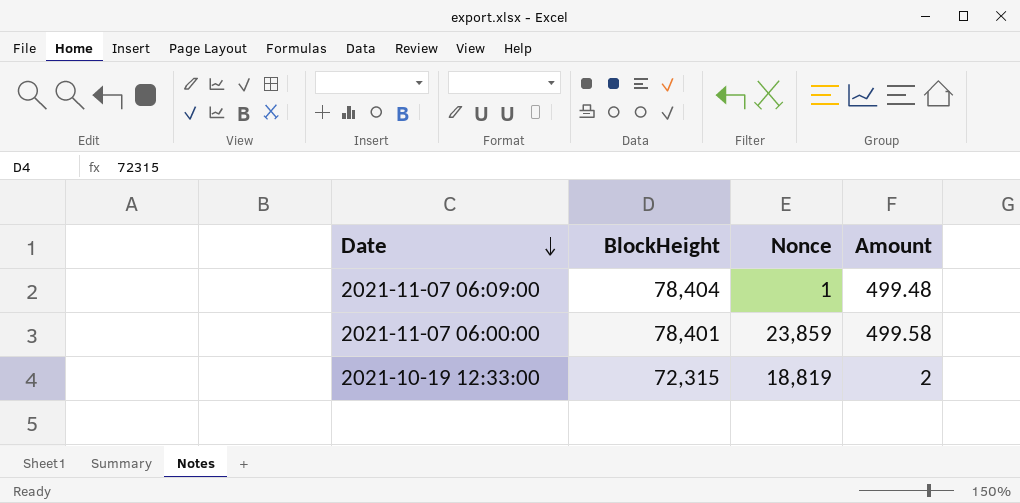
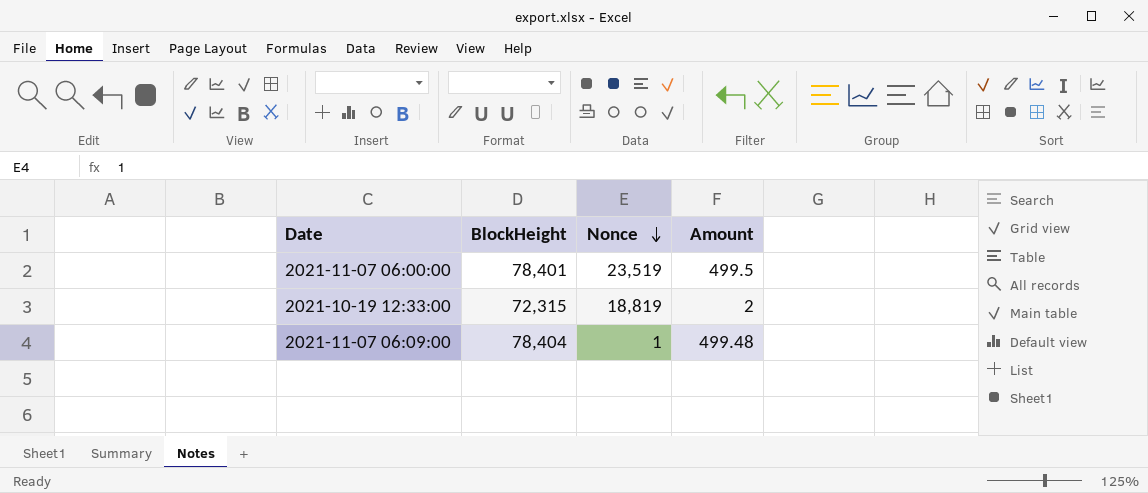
row order: Date descending -> Nonce descending
2021-11-07 06:00:00 | Nonce: 23,859 -> 23,519
2021-11-07 06:00:00 | Amount: 499.58 -> 499.5

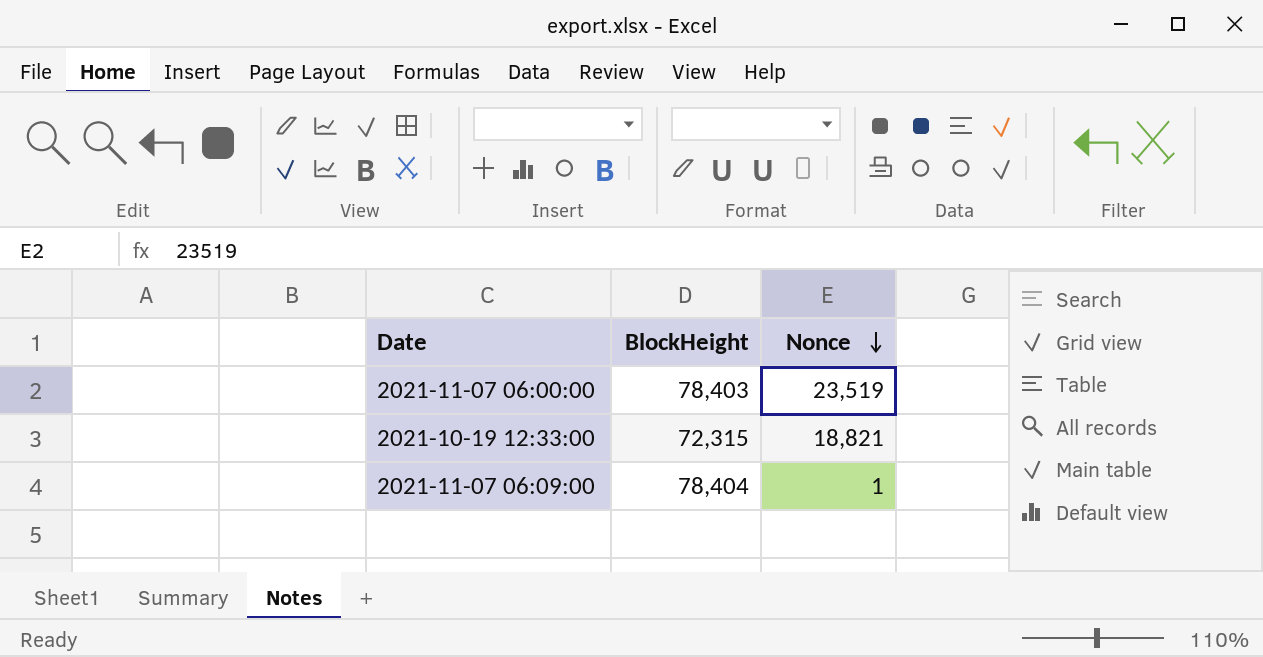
column Amount | position: 4 -> none
2021-11-07 06:00:00 | BlockHeight: 78,401 -> 78,403
2021-10-19 12:33:00 | Nonce: 18,819 -> 18,821

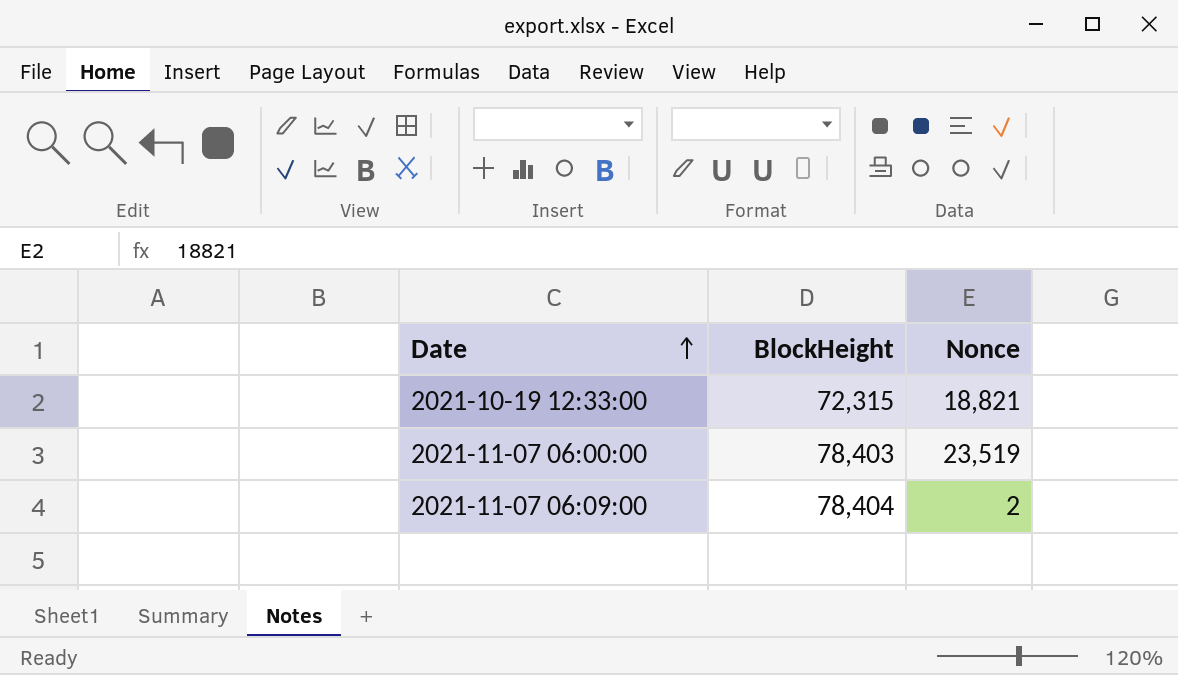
row order: Nonce descending -> Date ascending
2021-11-07 06:09:00 | Nonce: 1 -> 2

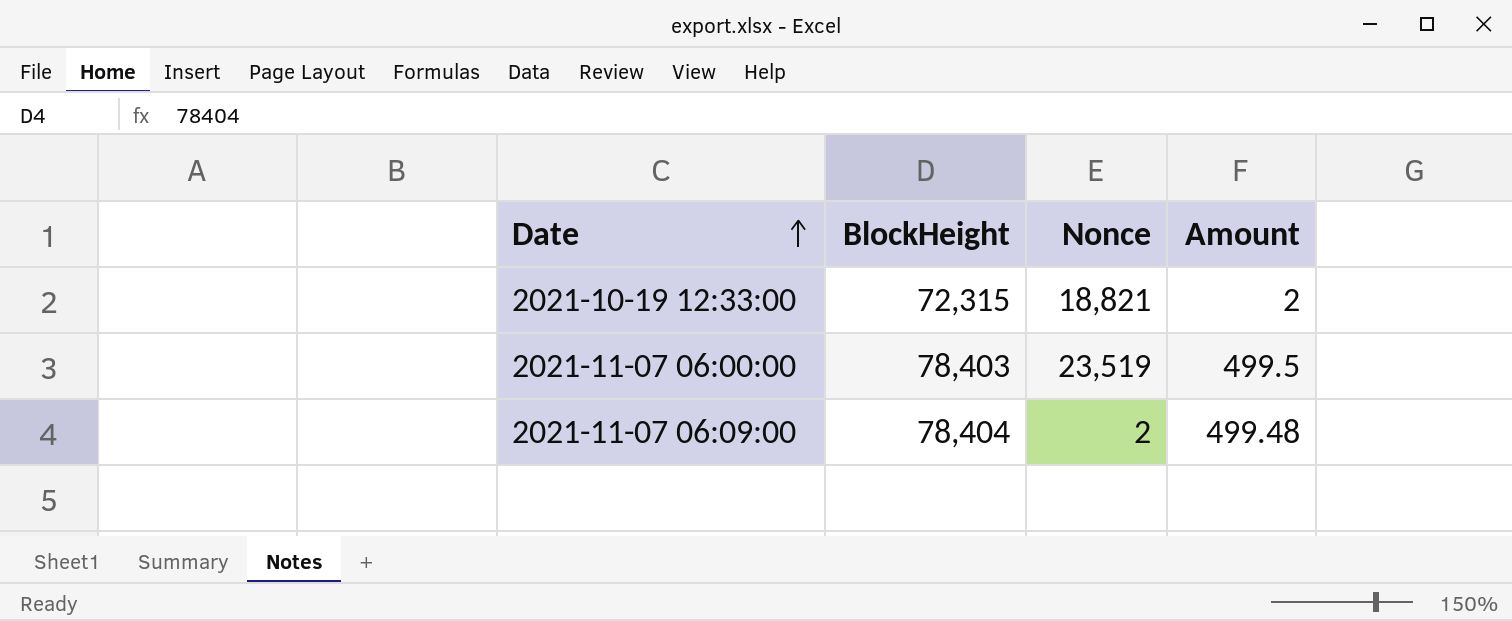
column Amount | position: none -> 4

